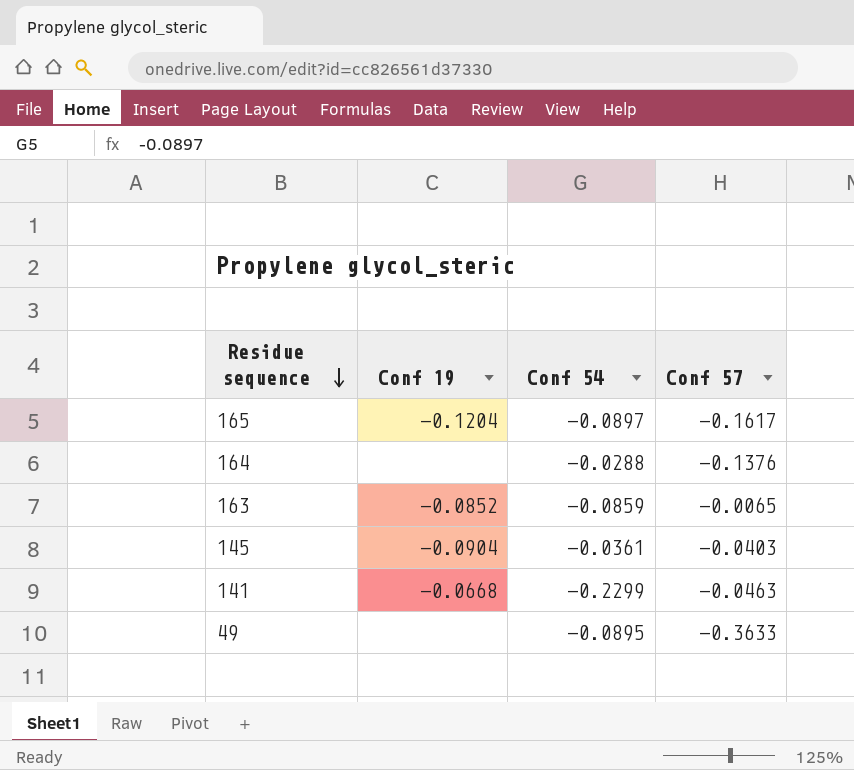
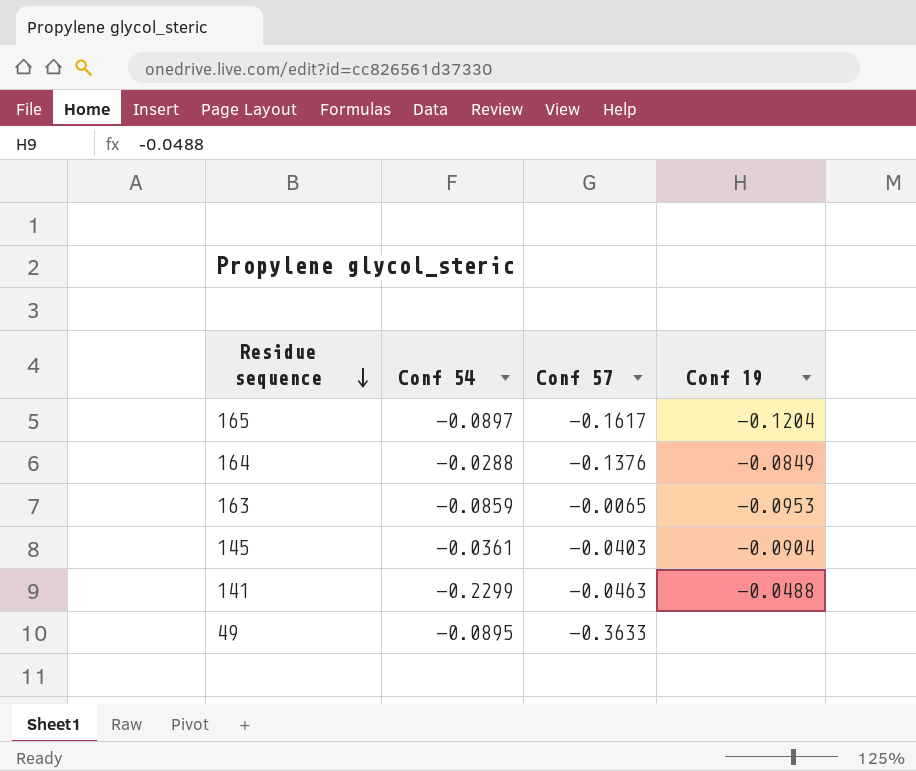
column Conf 19 | position: 2 -> 4
164 | Conf 19: none -> -0.0849
163 | Conf 19: -0.0852 -> -0.0953
141 | Conf 19: -0.0668 -> -0.0488

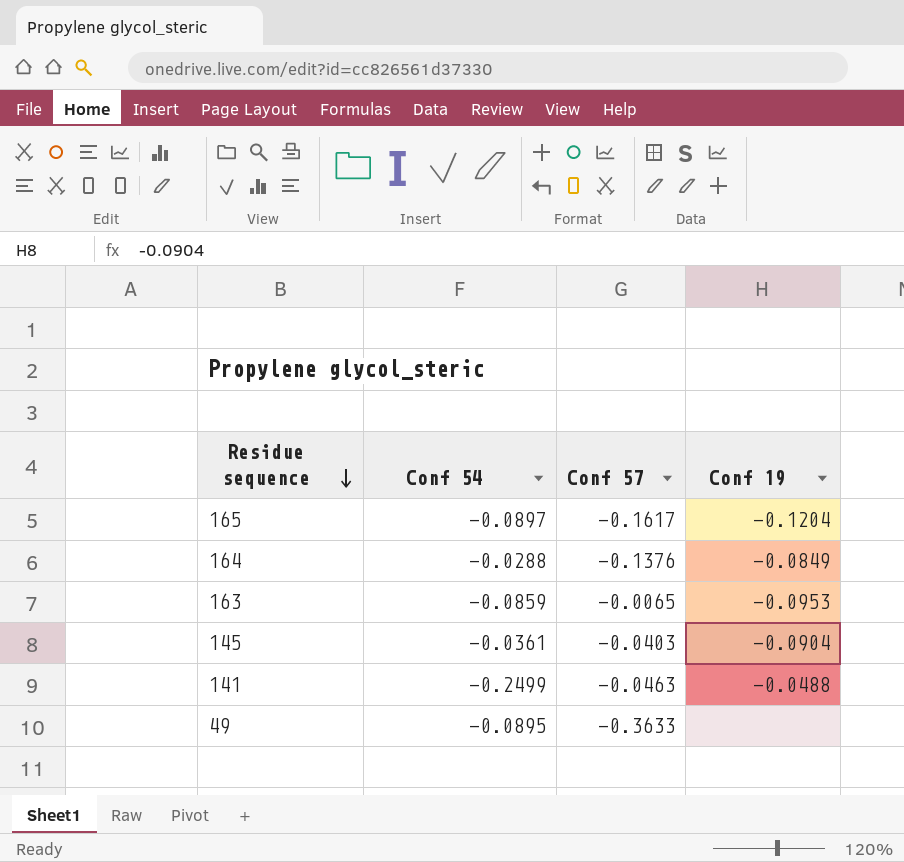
141 | Conf 54: -0.2299 -> -0.2499

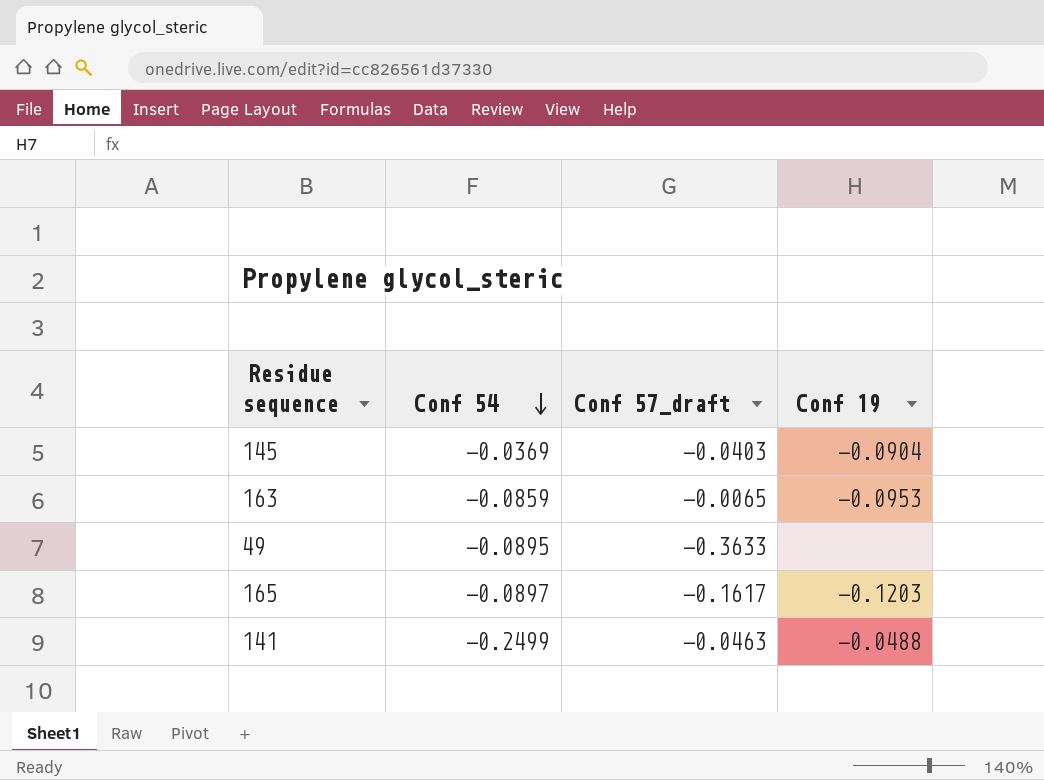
row order: Residue sequence descending -> Conf 54 descending
column name: Conf 57 -> Conf 57_draft
row 164: -0.0288 | -0.1376 | -0.0849 -> none
145 | Conf 54: -0.0361 -> -0.0369
165 | Conf 19: -0.1204 -> -0.1203

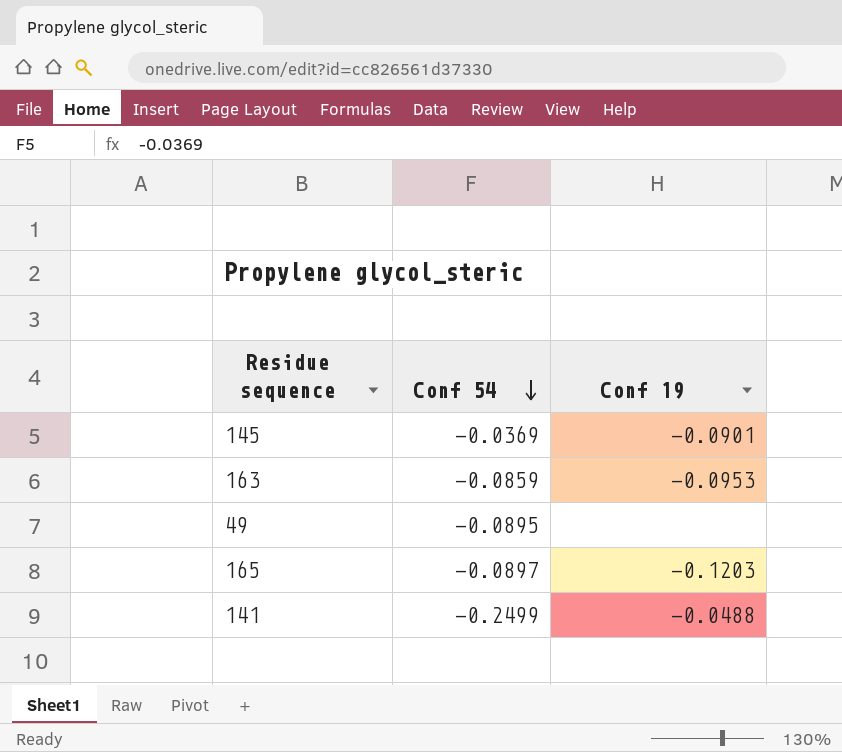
column Conf 57_draft | position: 3 -> none
145 | Conf 19: -0.0904 -> -0.0901

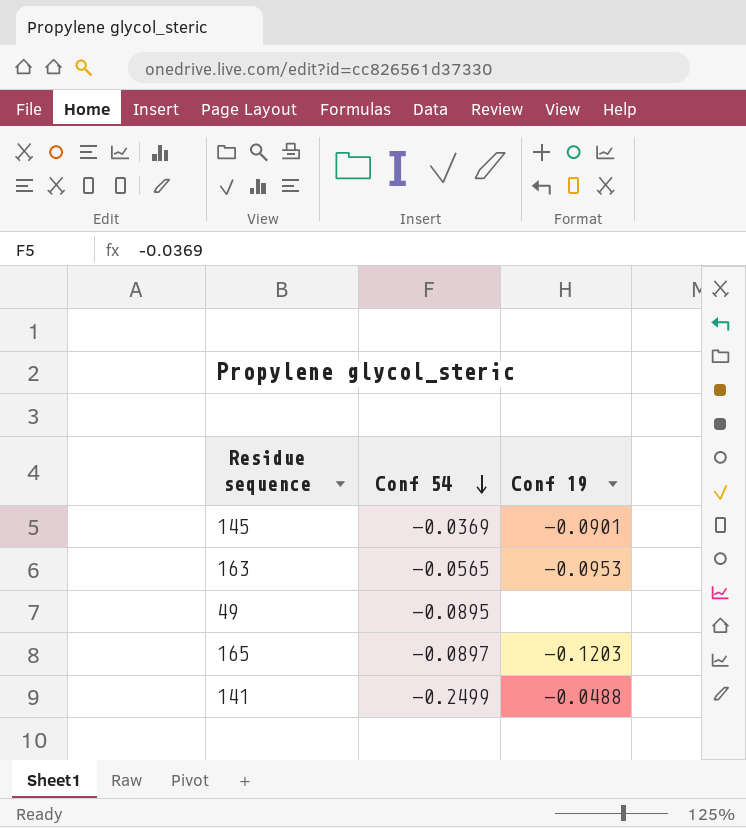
163 | Conf 54: -0.0859 -> -0.0565

